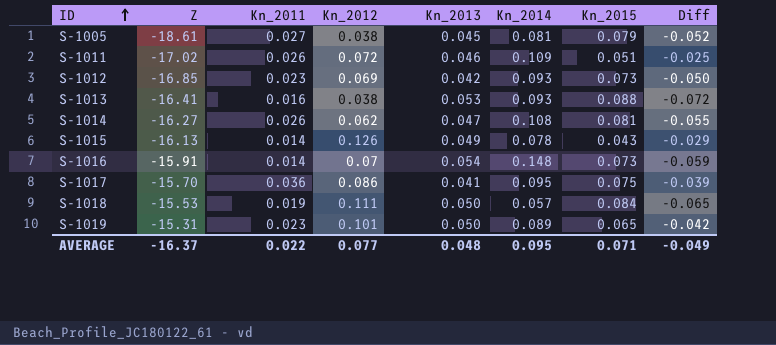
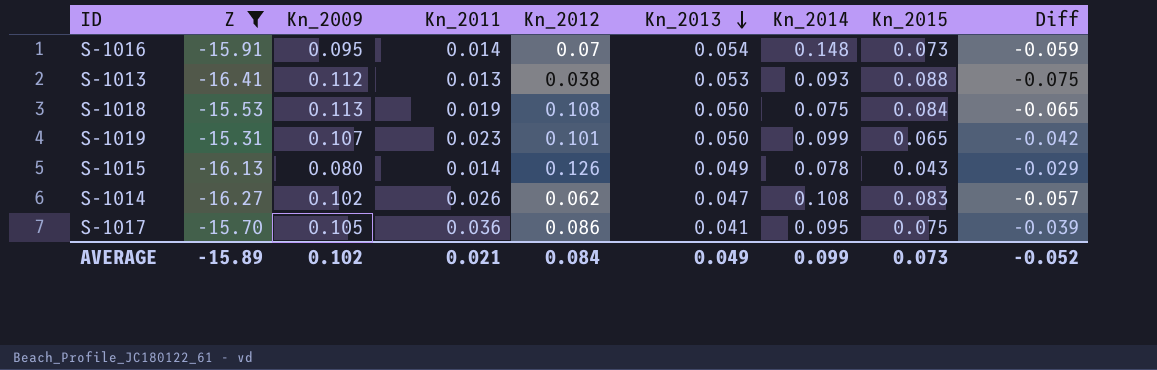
filter: none -> Z >= -16.41
row order: ID ascending -> Kn_2013 descending
column Kn_2009 | position: none -> 3
S-1013 | Kn_2011: 0.016 -> 0.013
S-1013 | Diff: -0.072 -> -0.075
S-1018 | Kn_2012: 0.111 -> 0.108
S-1018 | Kn_2014: 0.057 -> 0.075
S-1019 | Kn_2014: 0.089 -> 0.099
S-1014 | Kn_2015: 0.081 -> 0.083
S-1014 | Diff: -0.055 -> -0.057
AVERAGE | Z: -16.37 -> -15.89
AVERAGE | Kn_2011: 0.022 -> 0.021
AVERAGE | Kn_2012: 0.077 -> 0.084
AVERAGE | Kn_2013: 0.048 -> 0.049
AVERAGE | Kn_2014: 0.095 -> 0.099
AVERAGE | Kn_2015: 0.071 -> 0.073
AVERAGE | Diff: -0.049 -> -0.052

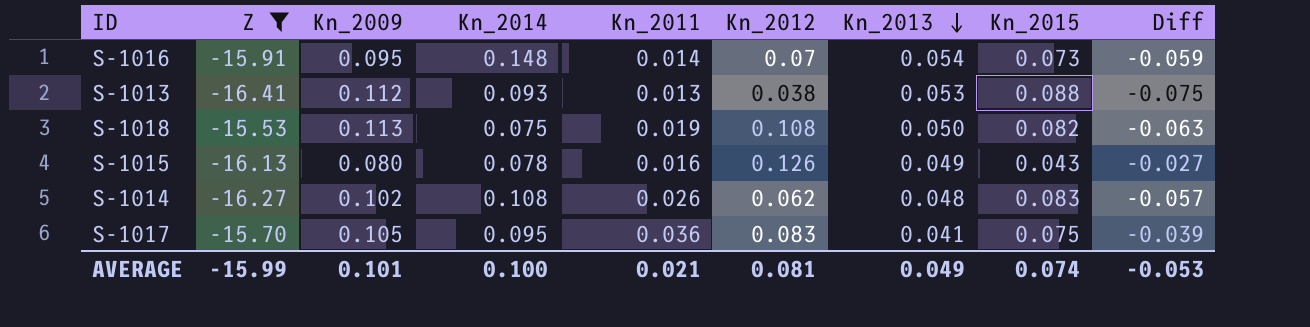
column Kn_2014 | position: 7 -> 4
row S-1019: -15.31 | 0.107 | 0.023 | 0.101 | 0.050 | 0.099 | 0.065 | -0.042 -> none
S-1018 | Kn_2015: 0.084 -> 0.082
S-1018 | Diff: -0.065 -> -0.063
S-1015 | Kn_2011: 0.014 -> 0.016
S-1015 | Diff: -0.029 -> -0.027
S-1014 | Kn_2013: 0.047 -> 0.048
S-1017 | Kn_2012: 0.086 -> 0.083
AVERAGE | Z: -15.89 -> -15.99
AVERAGE | Kn_2009: 0.102 -> 0.101
AVERAGE | Kn_2014: 0.099 -> 0.100
AVERAGE | Kn_2012: 0.084 -> 0.081
AVERAGE | Kn_2015: 0.073 -> 0.074
AVERAGE | Diff: -0.052 -> -0.053

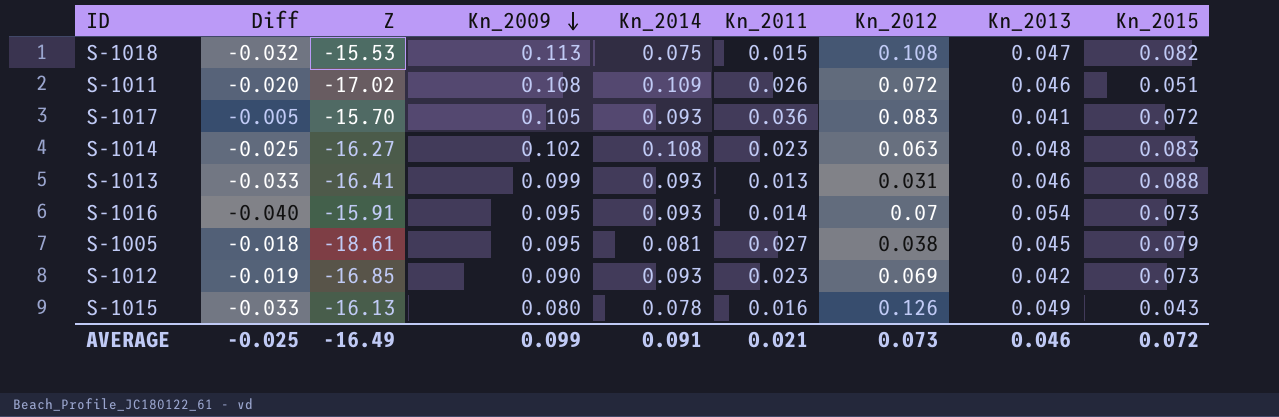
filter: Z >= -16.41 -> none
row order: Kn_2013 descending -> Kn_2009 descending
column Diff | formula: [Kn_2011] - [Kn_2015] -> [Kn_2011] - [Kn_2013]
column Diff | position: 9 -> 2
S-1018 | Kn_2011: 0.019 -> 0.015
S-1018 | Kn_2013: 0.050 -> 0.047
S-1017 | Kn_2014: 0.095 -> 0.093
S-1017 | Kn_2015: 0.075 -> 0.072
S-1014 | Kn_2011: 0.026 -> 0.023
S-1014 | Kn_2012: 0.062 -> 0.063
S-1013 | Kn_2009: 0.112 -> 0.099
S-1013 | Kn_2012: 0.038 -> 0.031
S-1013 | Kn_2013: 0.053 -> 0.046
S-1016 | Kn_2014: 0.148 -> 0.093
AVERAGE | Diff: -0.053 -> -0.025
AVERAGE | Z: -15.99 -> -16.49
AVERAGE | Kn_2009: 0.101 -> 0.099
AVERAGE | Kn_2014: 0.100 -> 0.091
AVERAGE | Kn_2012: 0.081 -> 0.073
AVERAGE | Kn_2013: 0.049 -> 0.046
AVERAGE | Kn_2015: 0.074 -> 0.072

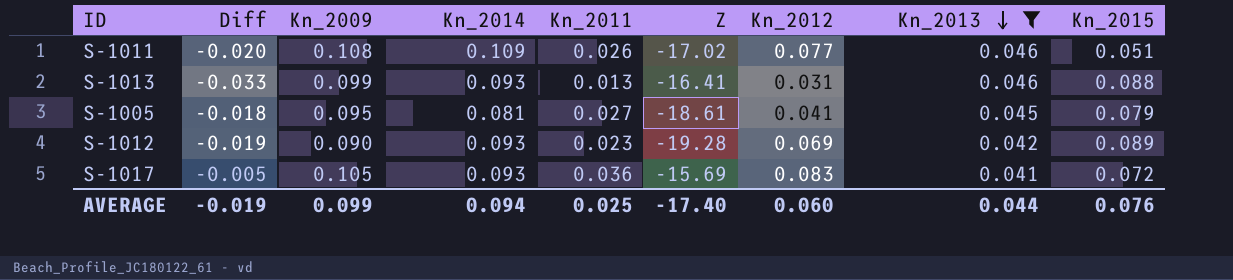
filter: none -> Kn_2013 <= 0.046
row order: Kn_2009 descending -> Kn_2013 descending
column Z | position: 3 -> 6
S-1011 | Kn_2012: 0.072 -> 0.077
S-1005 | Kn_2012: 0.038 -> 0.041
S-1012 | Z: -16.85 -> -19.28
S-1012 | Kn_2015: 0.073 -> 0.089
S-1017 | Z: -15.70 -> -15.69
AVERAGE | Diff: -0.025 -> -0.019
AVERAGE | Kn_2014: 0.091 -> 0.094
AVERAGE | Kn_2011: 0.021 -> 0.025
AVERAGE | Z: -16.49 -> -17.40
AVERAGE | Kn_2012: 0.073 -> 0.060
AVERAGE | Kn_2013: 0.046 -> 0.044
AVERAGE | Kn_2015: 0.072 -> 0.076

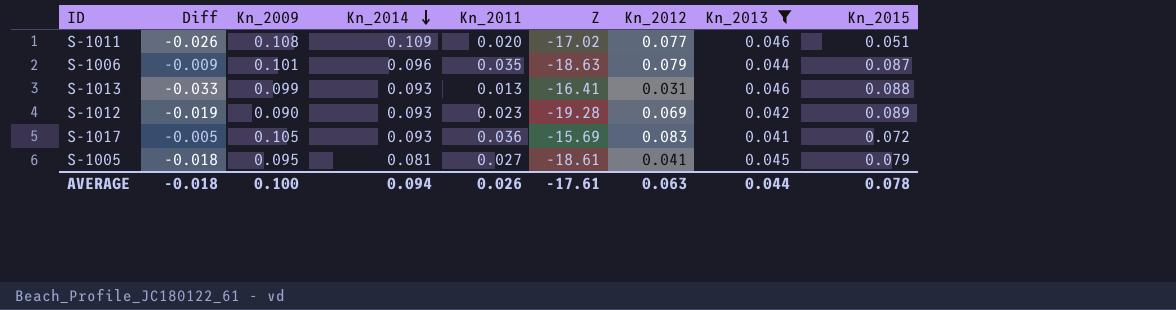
row order: Kn_2013 descending -> Kn_2014 descending
S-1011 | Diff: -0.020 -> -0.026
S-1011 | Kn_2011: 0.026 -> 0.020
row S-1006: none -> -0.009 | 0.101 | 0.096 | 0.035 | -18.63 | 0.079 | 0.044 | 0.087
AVERAGE | Diff: -0.019 -> -0.018
AVERAGE | Kn_2009: 0.099 -> 0.100
AVERAGE | Kn_2011: 0.025 -> 0.026
AVERAGE | Z: -17.40 -> -17.61
AVERAGE | Kn_2012: 0.060 -> 0.063
AVERAGE | Kn_2015: 0.076 -> 0.078

